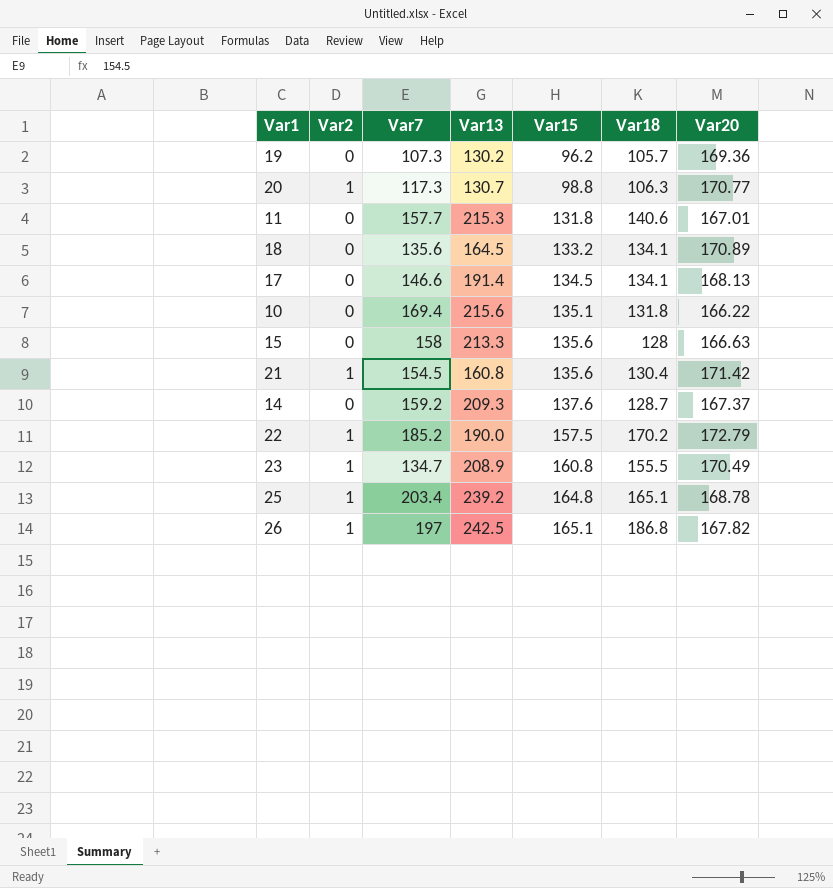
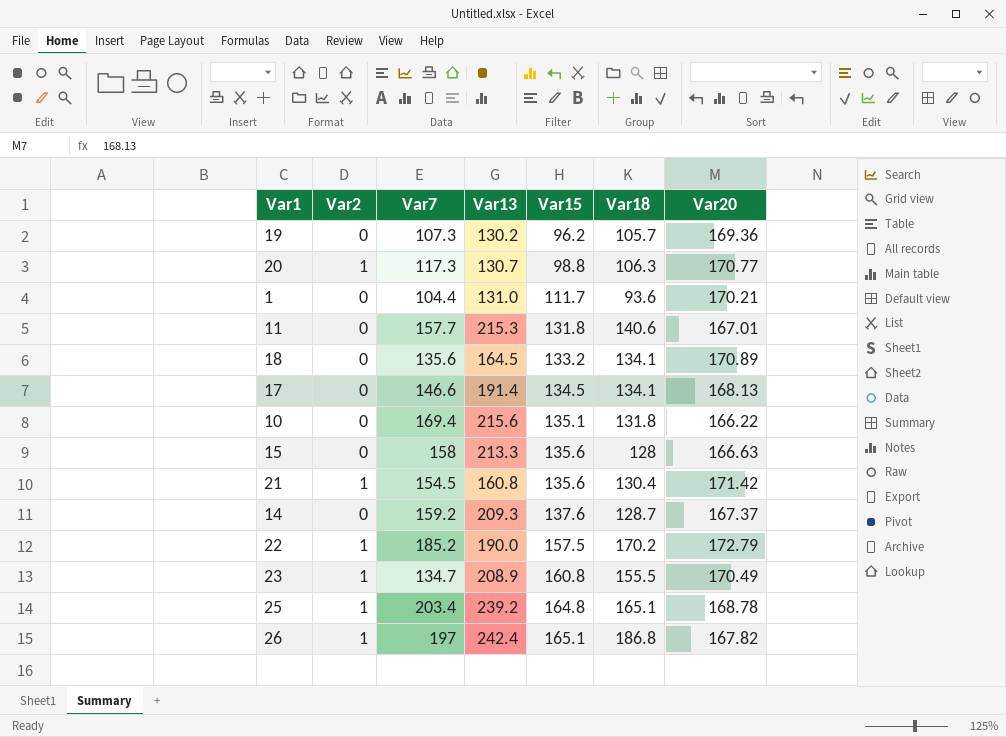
row 1: none -> 0 | 104.4 | 131.0 | 111.7 | 93.6 | 170.21
26 | Var13: 242.5 -> 242.4

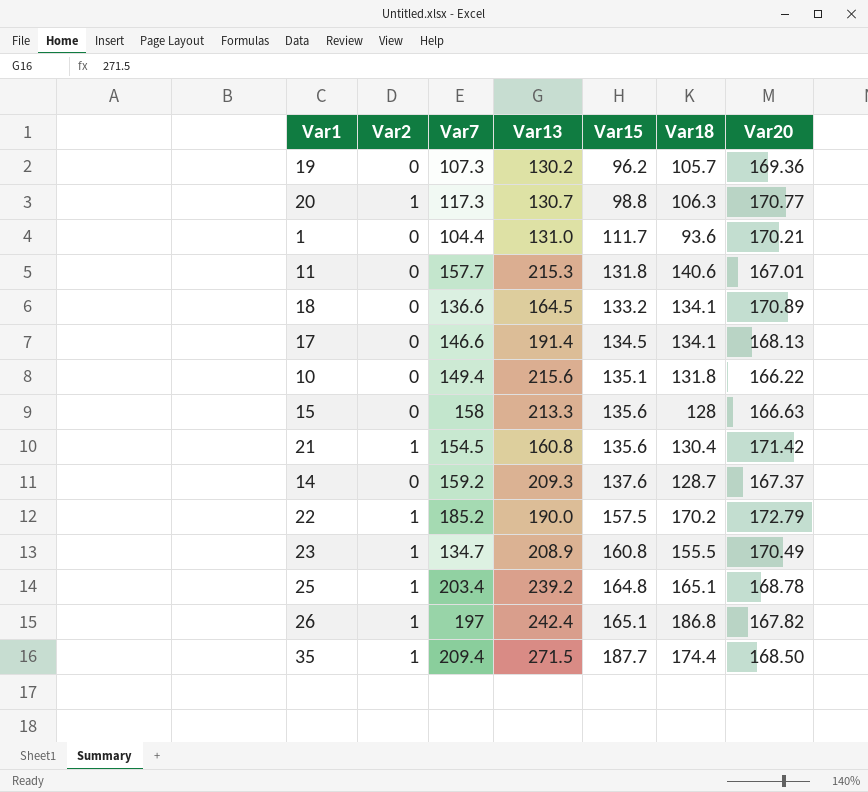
18 | Var7: 135.6 -> 136.6
10 | Var7: 169.4 -> 149.4
row 35: none -> 1 | 209.4 | 271.5 | 187.7 | 174.4 | 168.50

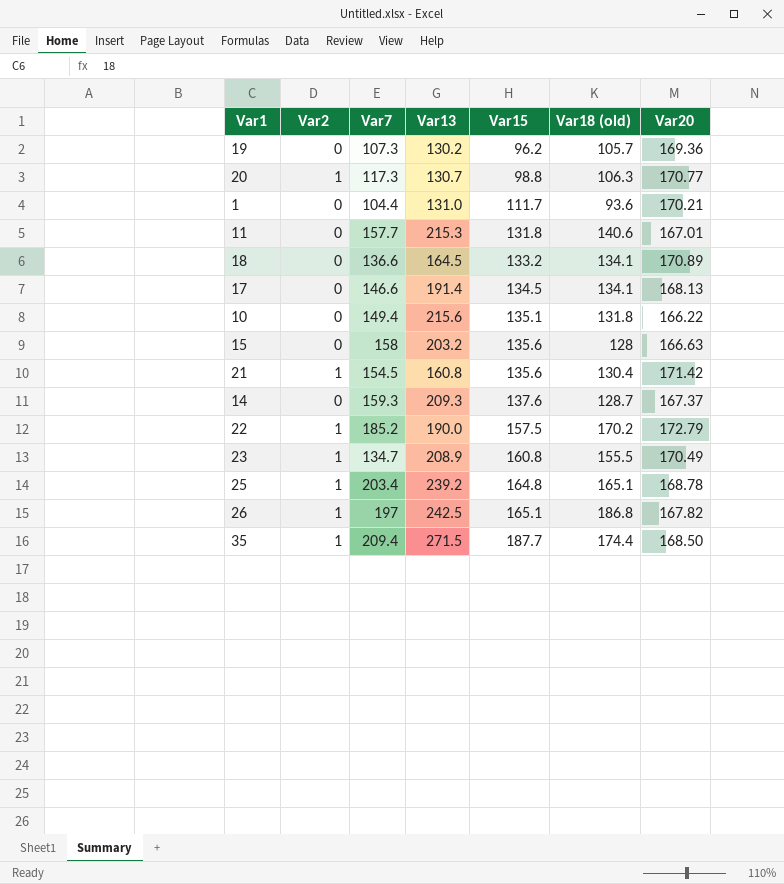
column name: Var18 -> Var18 (old)
15 | Var13: 213.3 -> 203.2
14 | Var7: 159.2 -> 159.3
26 | Var13: 242.4 -> 242.5

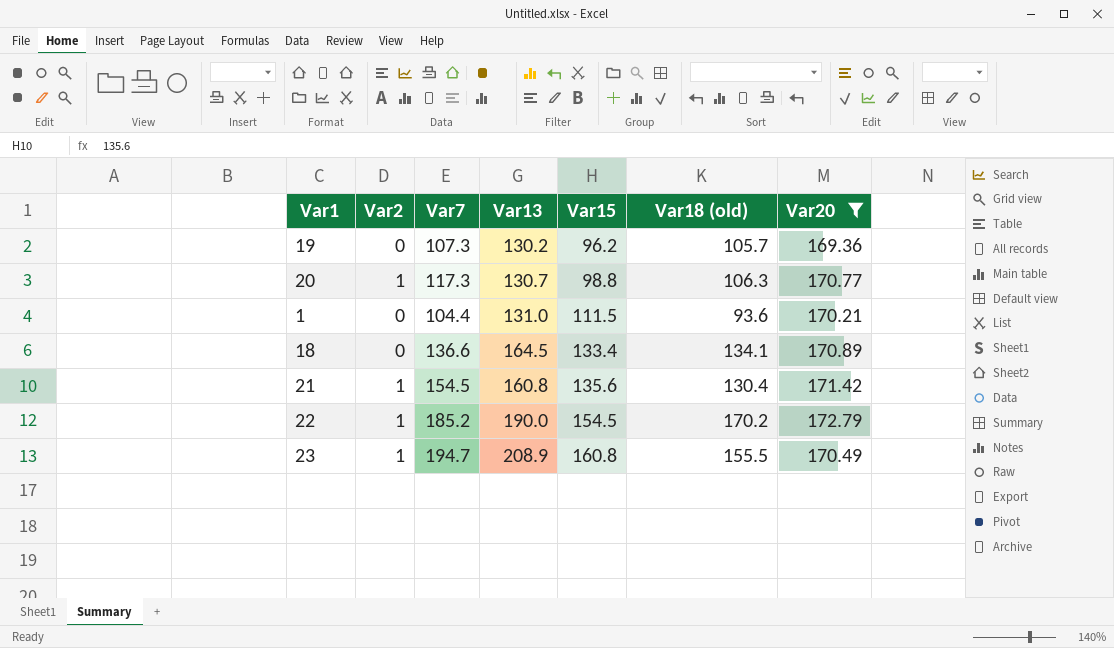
filter: none -> Var20 >= 169.36
1 | Var15: 111.7 -> 111.5
18 | Var15: 133.2 -> 133.4
22 | Var15: 157.5 -> 154.5
23 | Var7: 134.7 -> 194.7

